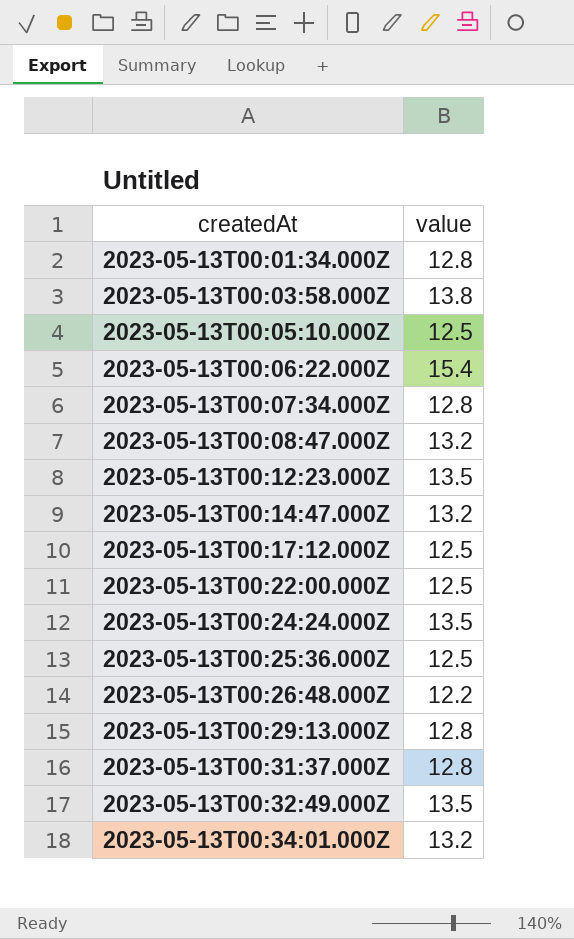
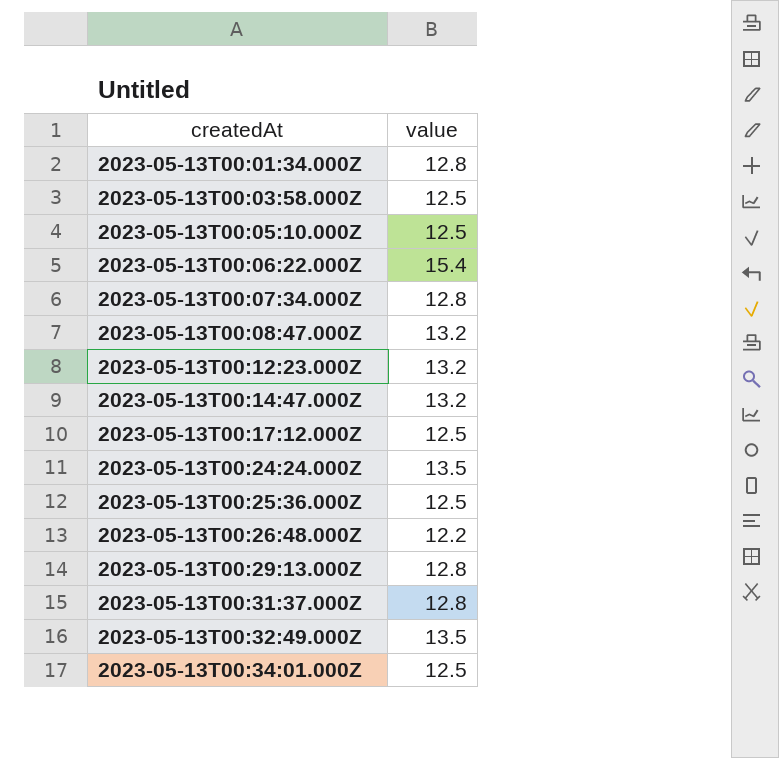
row 2023-05-13T00:22:00.000Z: 12.5 -> none
2023-05-13T00:03:58.000Z | value: 13.8 -> 12.5
2023-05-13T00:12:23.000Z | value: 13.5 -> 13.2
2023-05-13T00:34:01.000Z | value: 13.2 -> 12.5

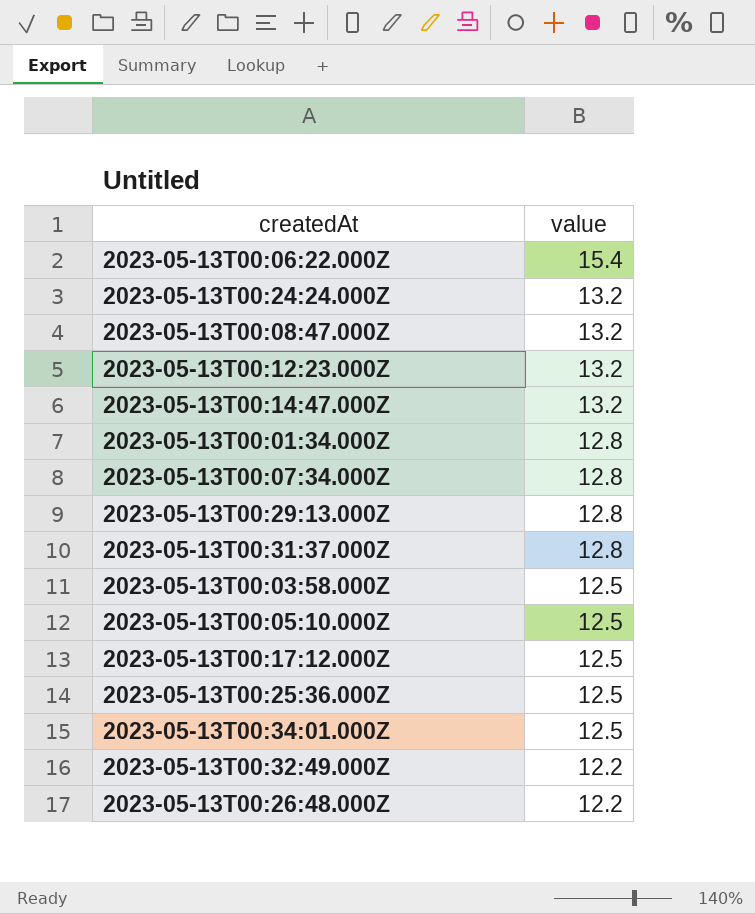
row order: createdAt ascending -> value descending
2023-05-13T00:24:24.000Z | value: 13.5 -> 13.2
2023-05-13T00:32:49.000Z | value: 13.5 -> 12.2

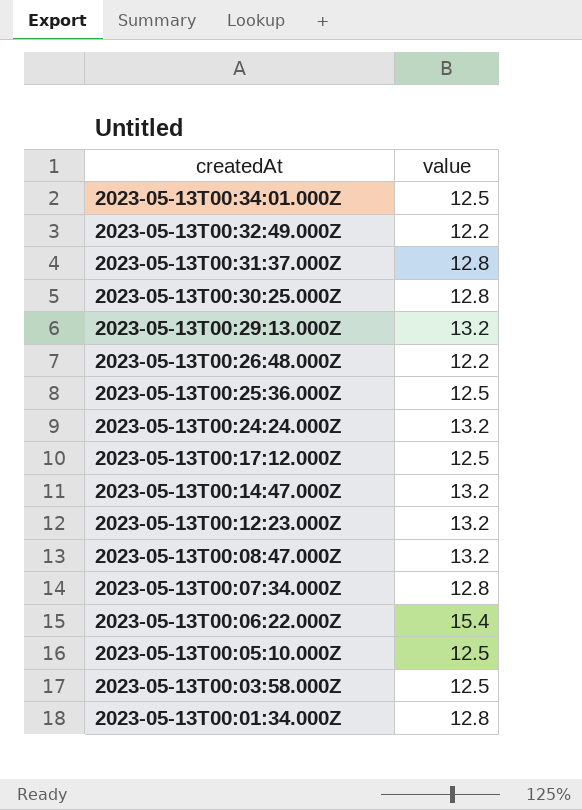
row order: value descending -> createdAt descending
row 2023-05-13T00:30:25.000Z: none -> 12.8
2023-05-13T00:29:13.000Z | value: 12.8 -> 13.2

